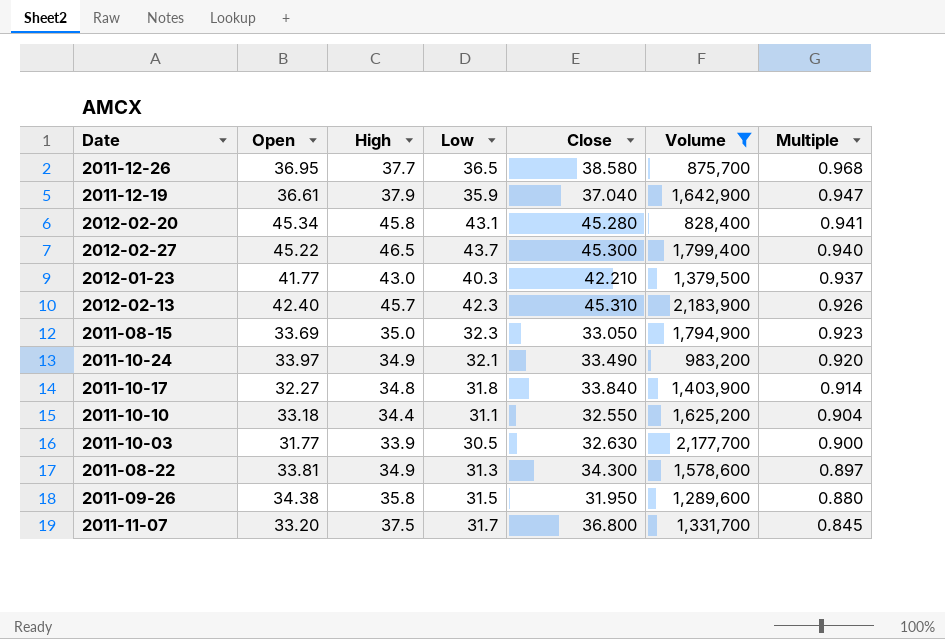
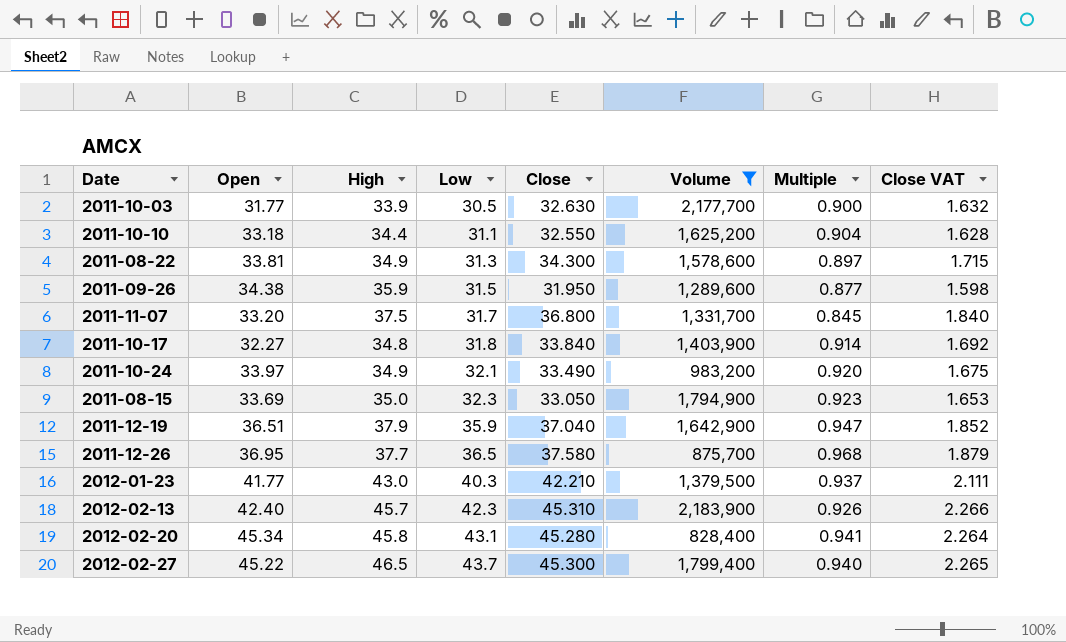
row order: Multiple descending -> Low ascending
column Close VAT | formula: none -> [Close] * 0.05
2011-09-26 | High: 35.8 -> 35.9
2011-09-26 | Multiple: 0.880 -> 0.877
2011-12-19 | Open: 36.61 -> 36.51
2011-12-26 | Close: 38.580 -> 37.580

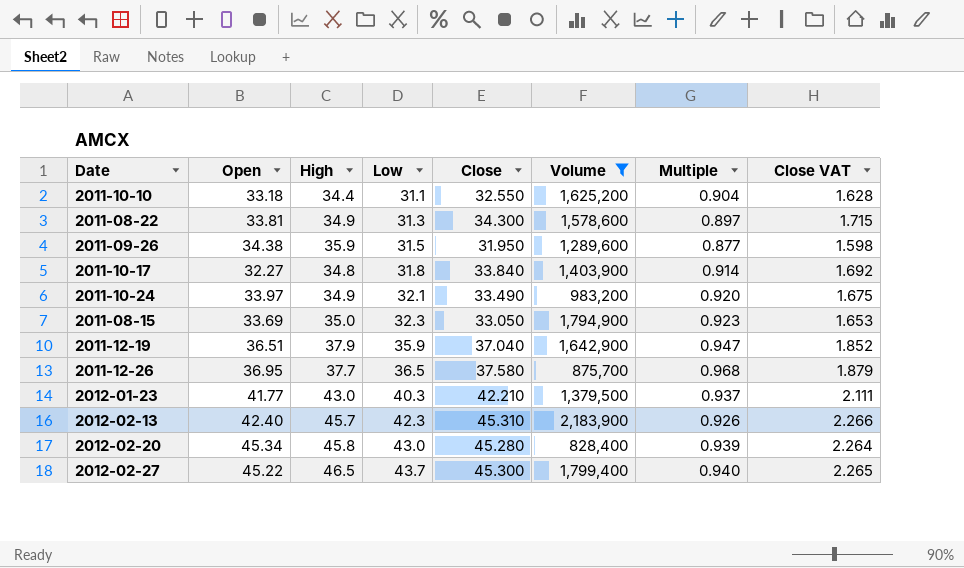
row 2011-10-03: 31.77 | 33.9 | 30.5 | 32.630 | 2,177,700 | 0.900 | 1.632 -> none
row 2011-11-07: 33.20 | 37.5 | 31.7 | 36.800 | 1,331,700 | 0.845 | 1.840 -> none
2012-02-20 | Low: 43.1 -> 43.0
2012-02-20 | Multiple: 0.941 -> 0.939

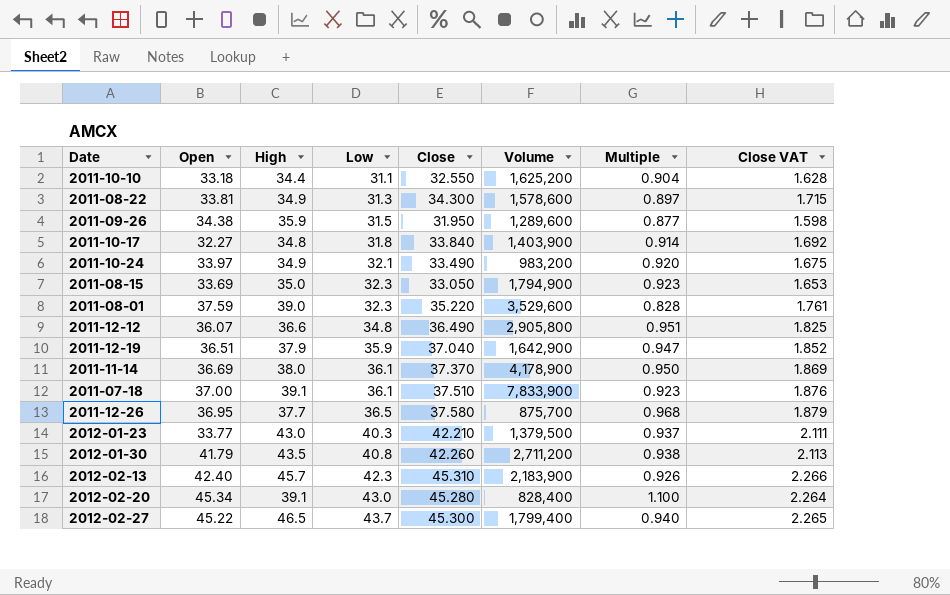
filter: Volume <= 2,183,900 -> none
2012-01-23 | Open: 41.77 -> 33.77
2012-02-20 | High: 45.8 -> 39.1
2012-02-20 | Multiple: 0.939 -> 1.100

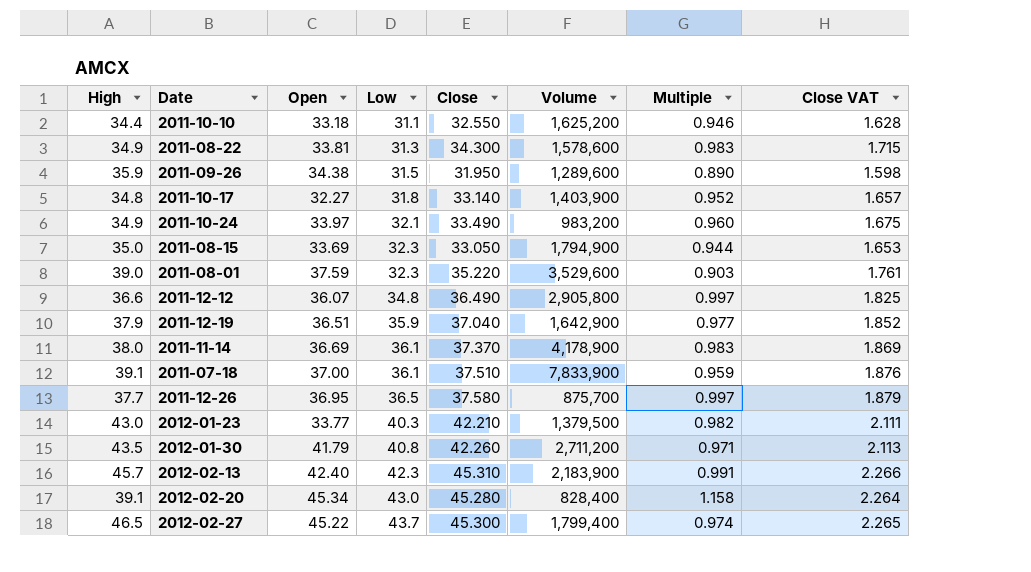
column High | position: 3 -> 1
column Multiple | formula: [Low] / [High] -> [Close] / [High]
2011-10-17 | Close: 33.840 -> 33.140
2011-10-17 | Close VAT: 1.692 -> 1.657

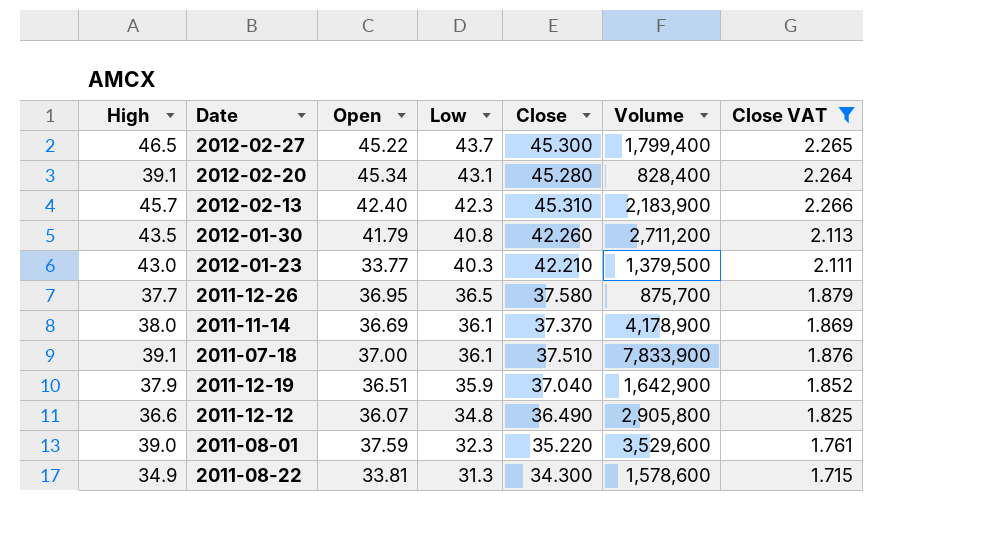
filter: none -> Close VAT >= 1.715
row order: Low ascending -> Low descending
column Multiple | formula: [Close] / [High] -> none
2012-02-20 | Low: 43.0 -> 43.1

